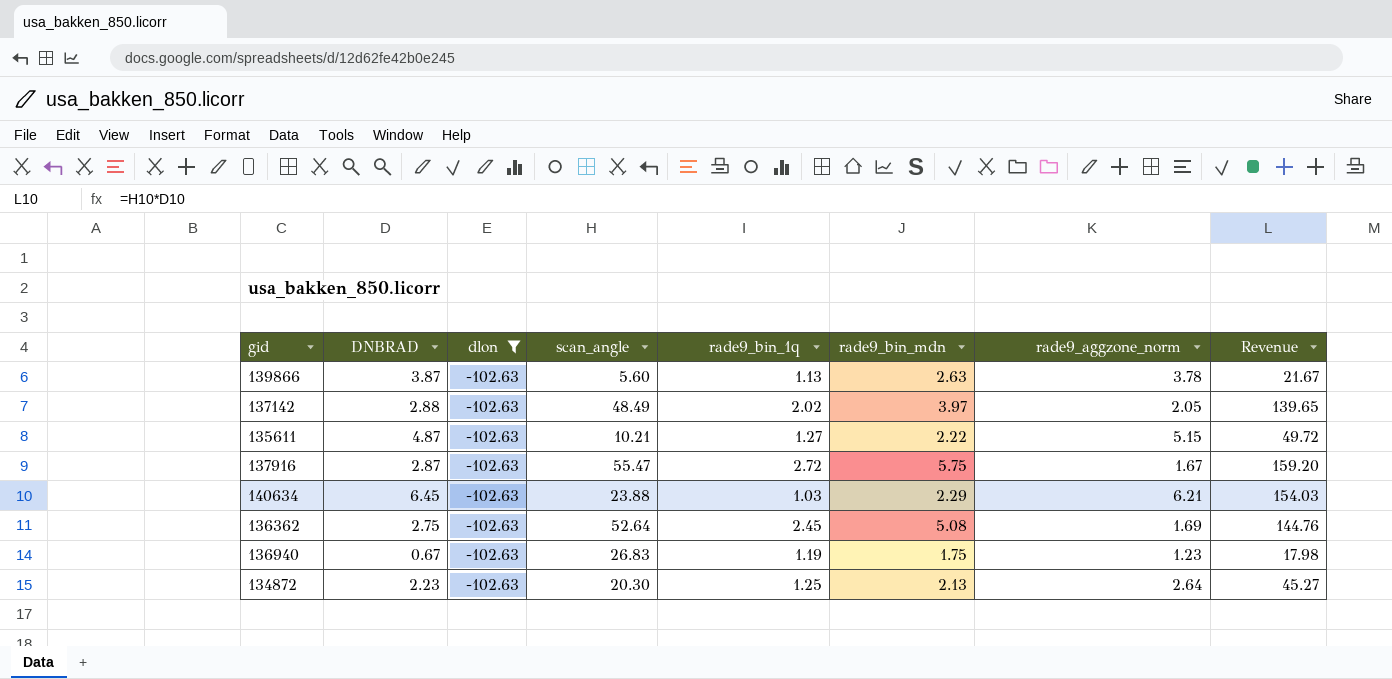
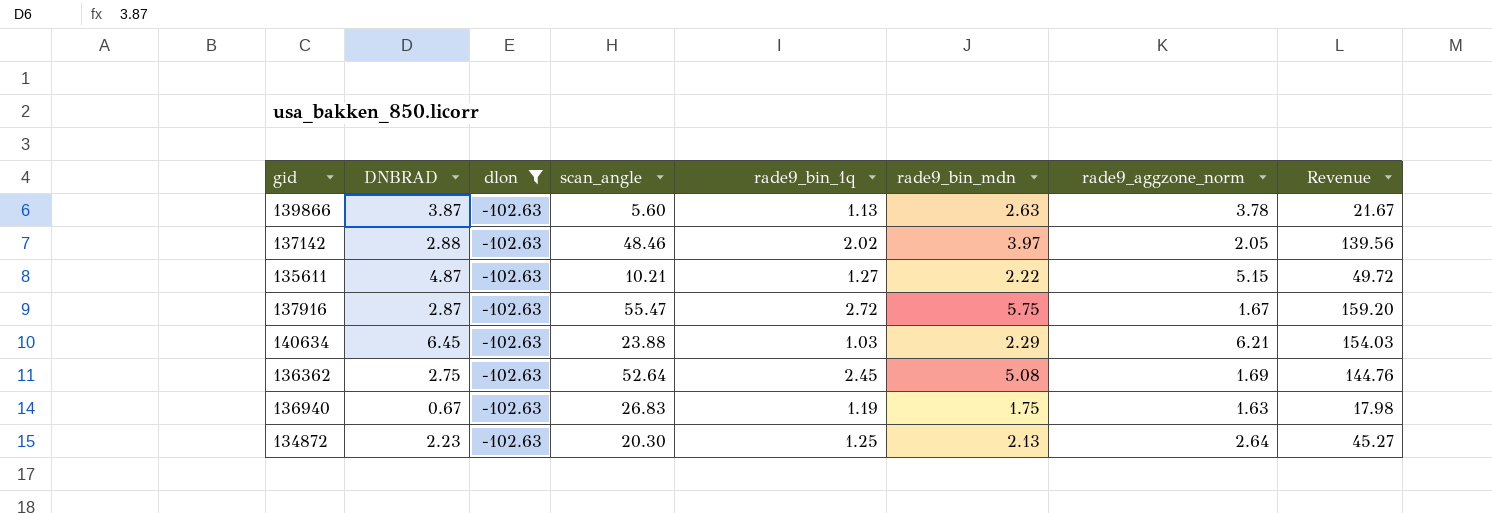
137142 | scan_angle: 48.49 -> 48.46
137142 | Revenue: 139.65 -> 139.56
136940 | rade9_aggzone_norm: 1.23 -> 1.63

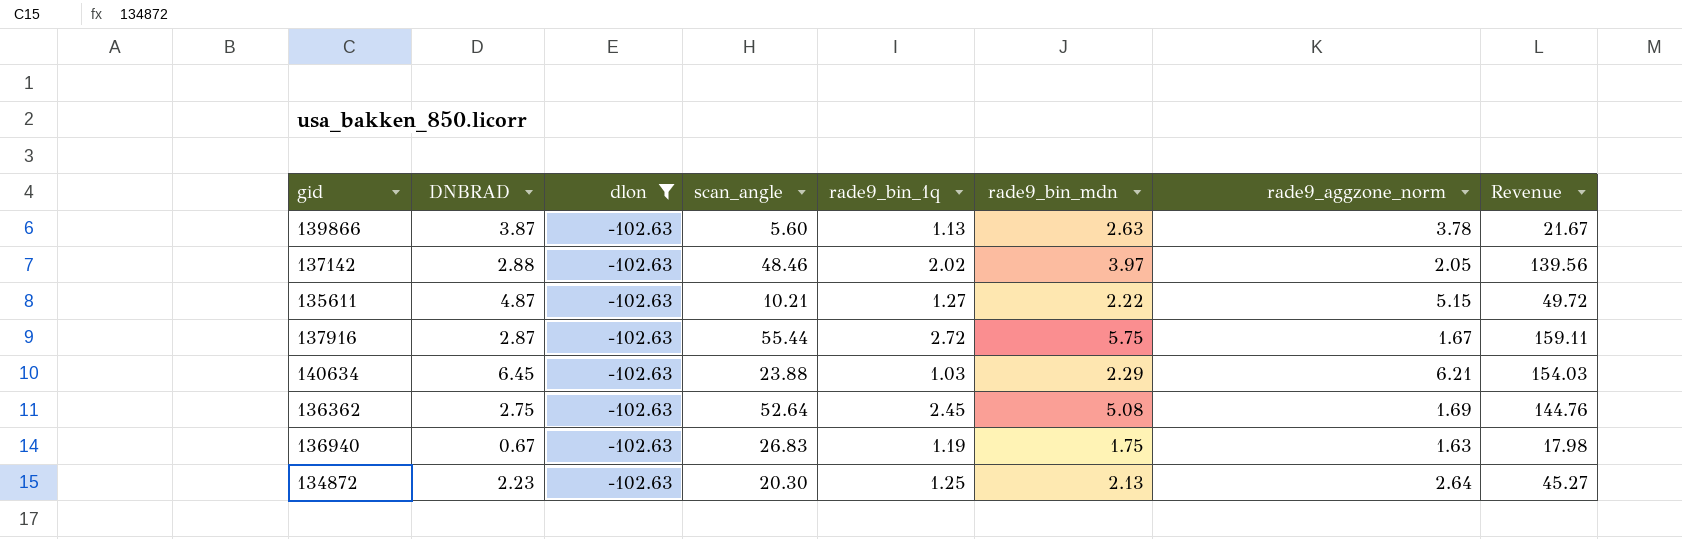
137916 | scan_angle: 55.47 -> 55.44
137916 | Revenue: 159.20 -> 159.11

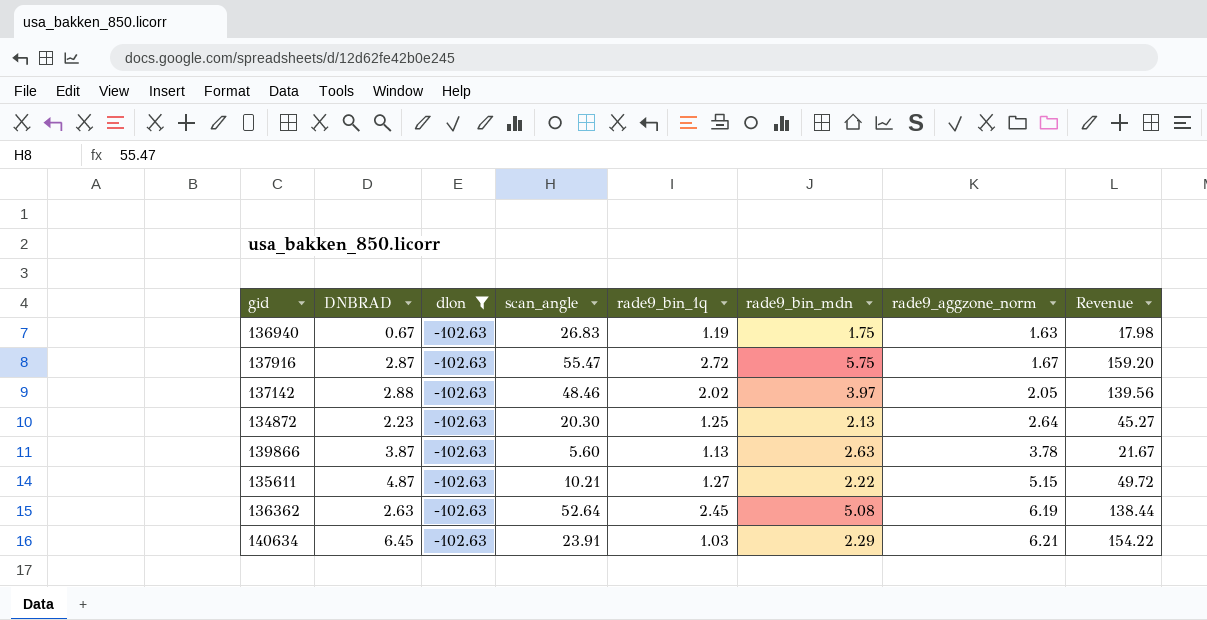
row order: none -> rade9_aggzone_norm ascending
137916 | scan_angle: 55.44 -> 55.47
137916 | Revenue: 159.11 -> 159.20
136362 | DNBRAD: 2.75 -> 2.63
136362 | rade9_aggzone_norm: 1.69 -> 6.19
136362 | Revenue: 144.76 -> 138.44
140634 | scan_angle: 23.88 -> 23.91
140634 | Revenue: 154.03 -> 154.22

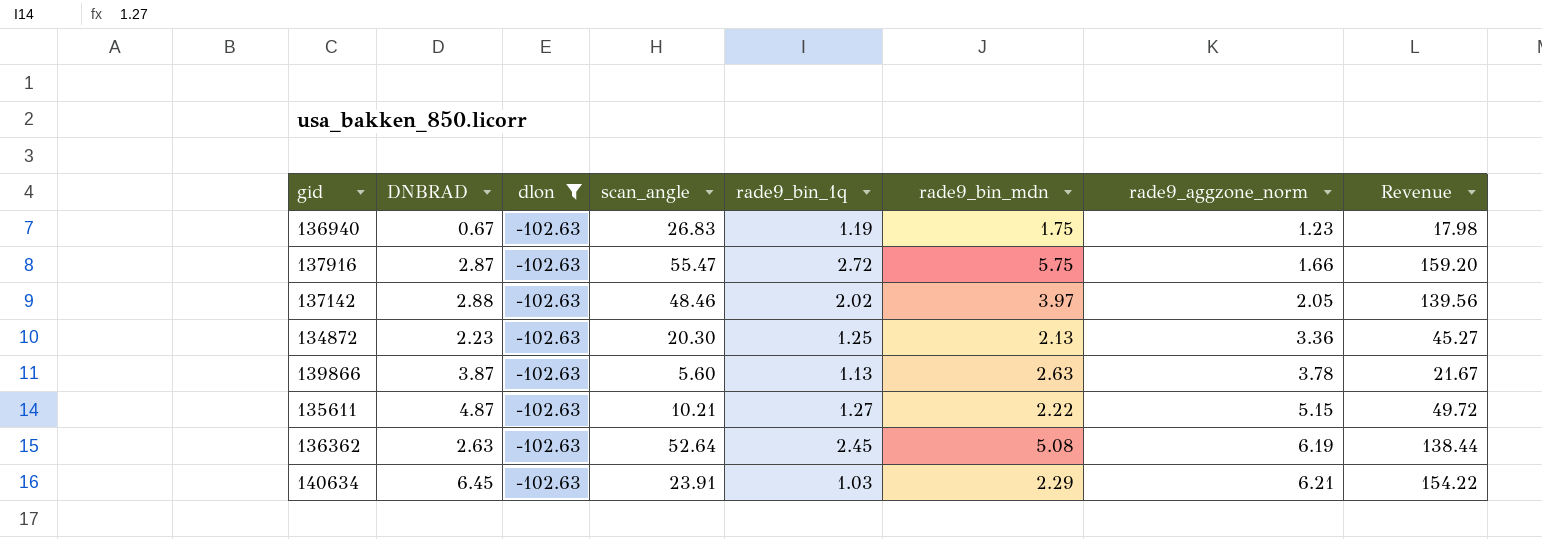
136940 | rade9_aggzone_norm: 1.63 -> 1.23
137916 | rade9_aggzone_norm: 1.67 -> 1.66
134872 | rade9_aggzone_norm: 2.64 -> 3.36

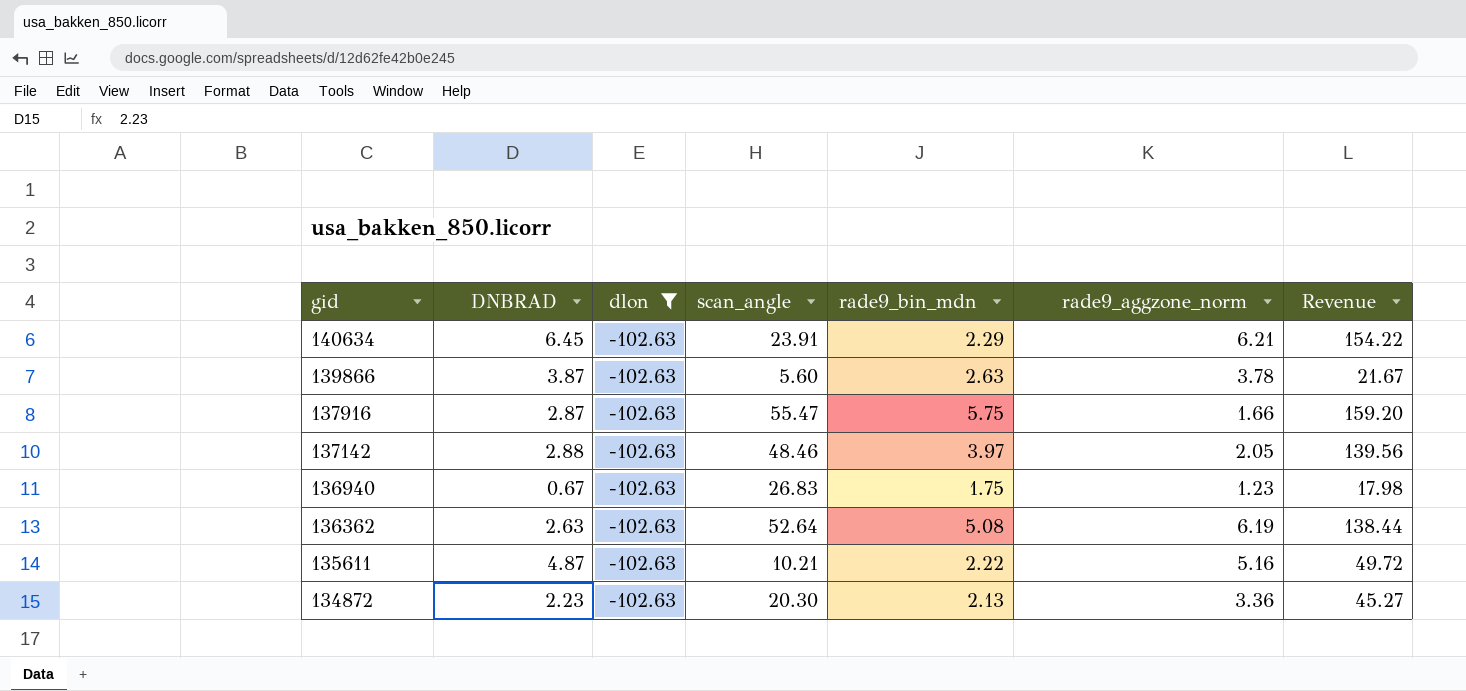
row order: rade9_aggzone_norm ascending -> gid descending
column rade9_bin_1q | position: 5 -> none
135611 | rade9_aggzone_norm: 5.15 -> 5.16

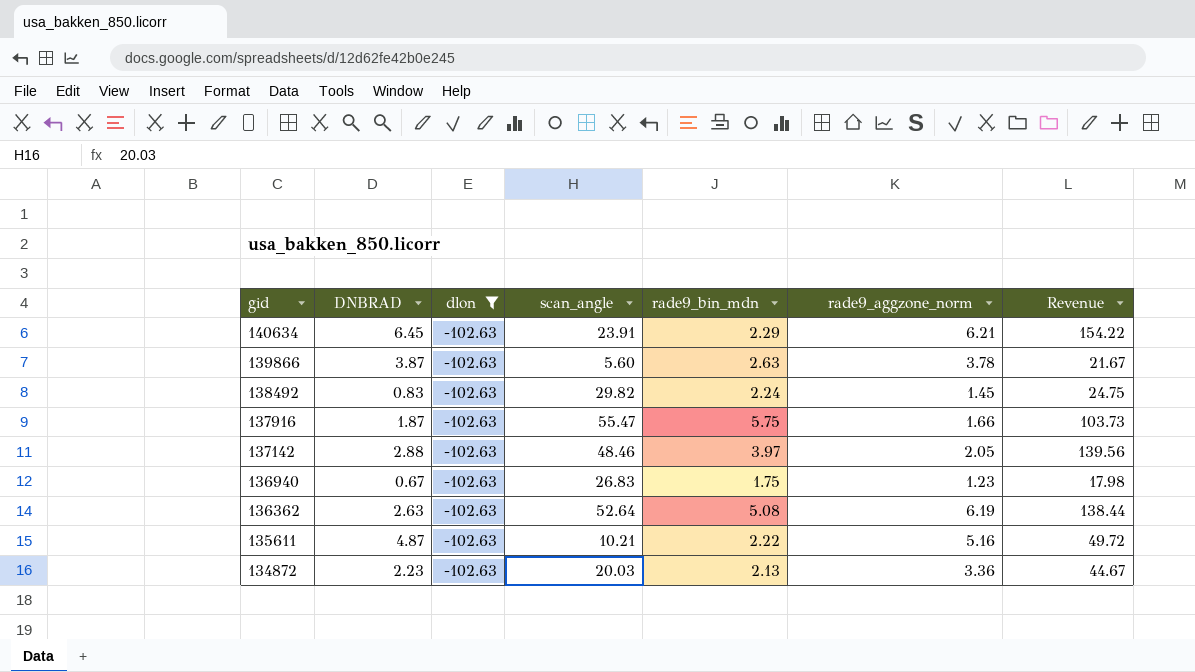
row 138492: none -> 0.83 | -102.63 | 29.82 | 2.24 | 1.45 | 24.75
137916 | DNBRAD: 2.87 -> 1.87
137916 | Revenue: 159.20 -> 103.73
134872 | scan_angle: 20.30 -> 20.03
134872 | Revenue: 45.27 -> 44.67

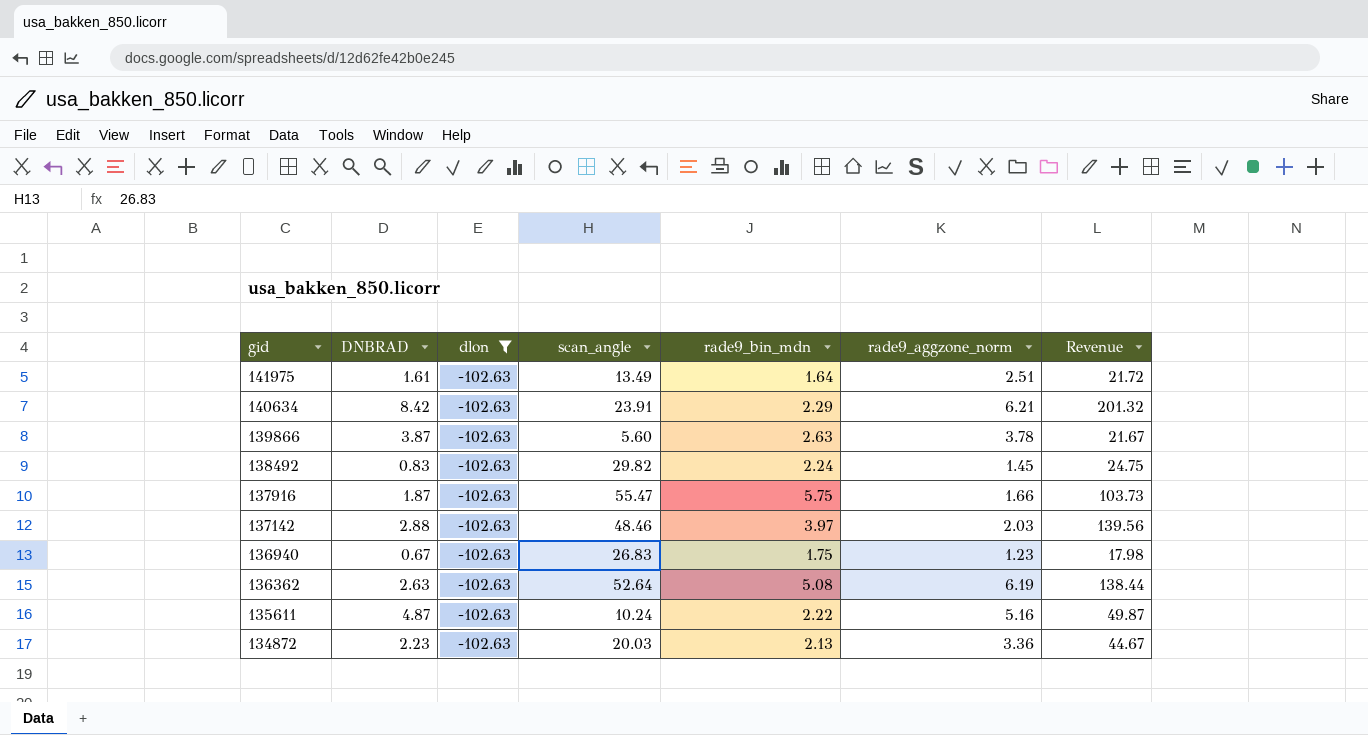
row 141975: none -> 1.61 | -102.63 | 13.49 | 1.64 | 2.51 | 21.72
140634 | DNBRAD: 6.45 -> 8.42
140634 | Revenue: 154.22 -> 201.32
137142 | rade9_aggzone_norm: 2.05 -> 2.03
135611 | scan_angle: 10.21 -> 10.24
135611 | Revenue: 49.72 -> 49.87

